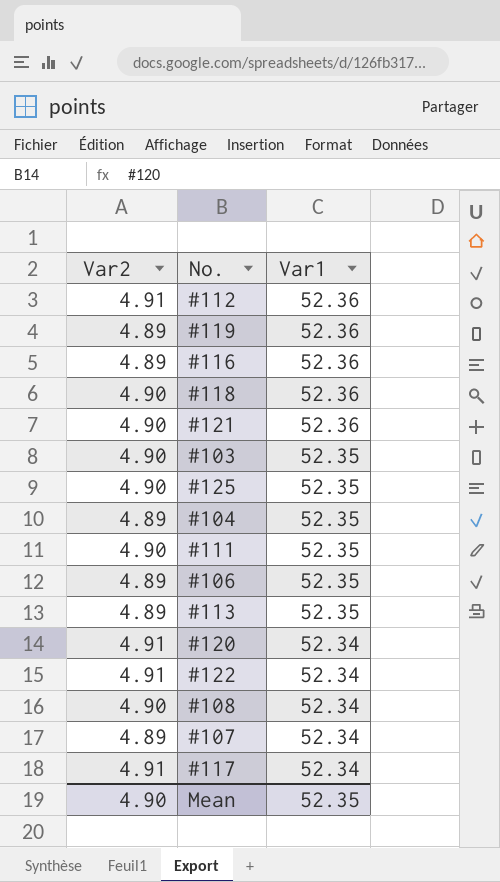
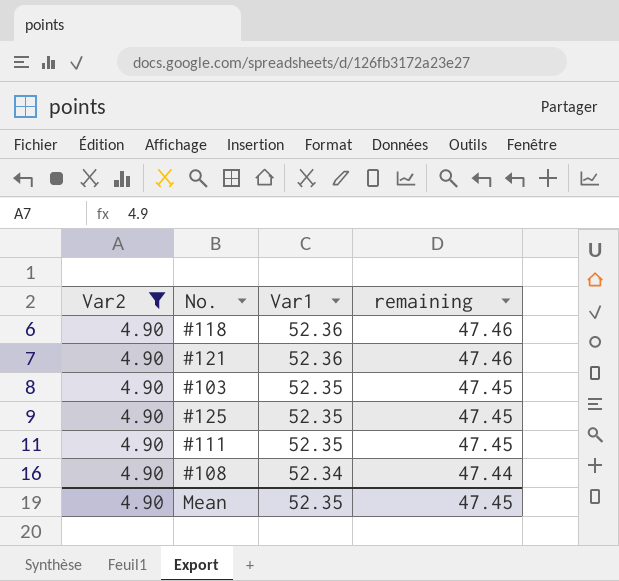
filter: none -> Var2 = 4.90
column remaining | formula: none -> [Var1] - [Var2]

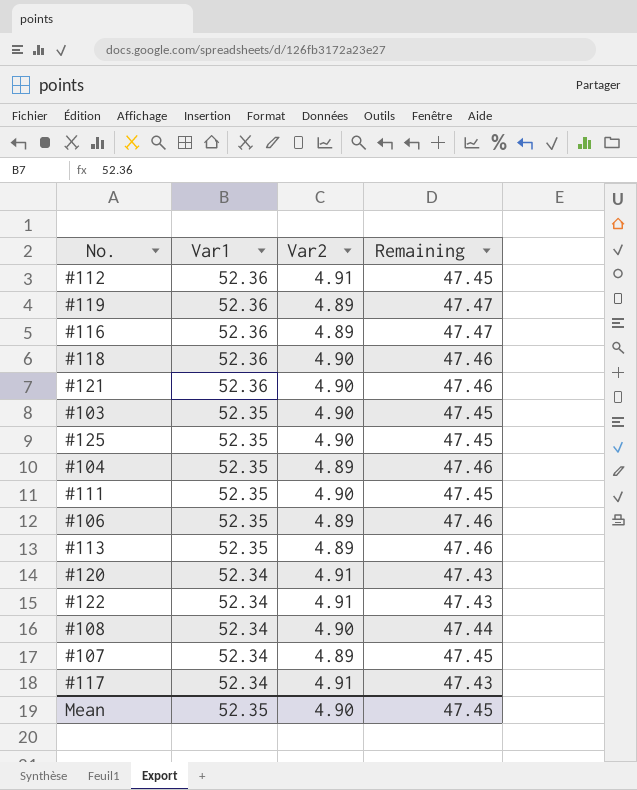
filter: Var2 = 4.90 -> none
column Var2 | position: 1 -> 3
column name: remaining -> Remaining

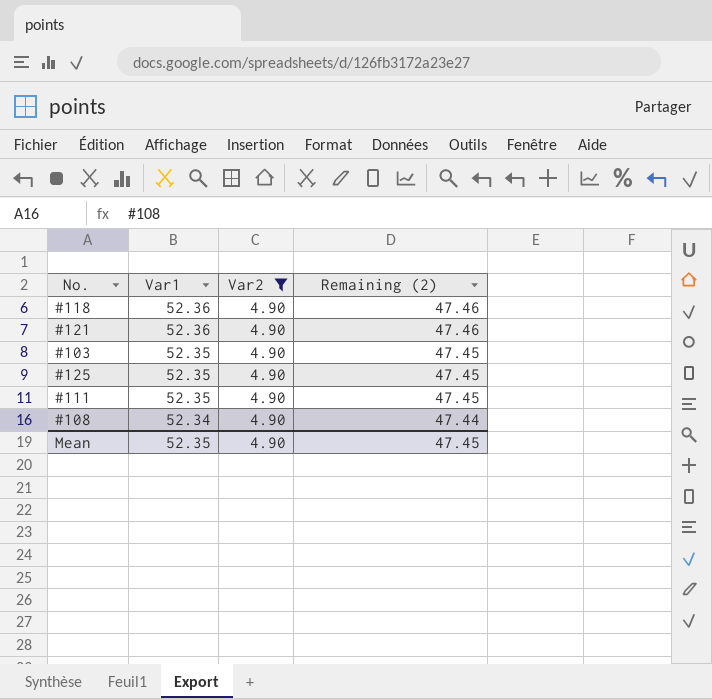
filter: none -> Var2 = 4.90
column name: Remaining -> Remaining (2)

